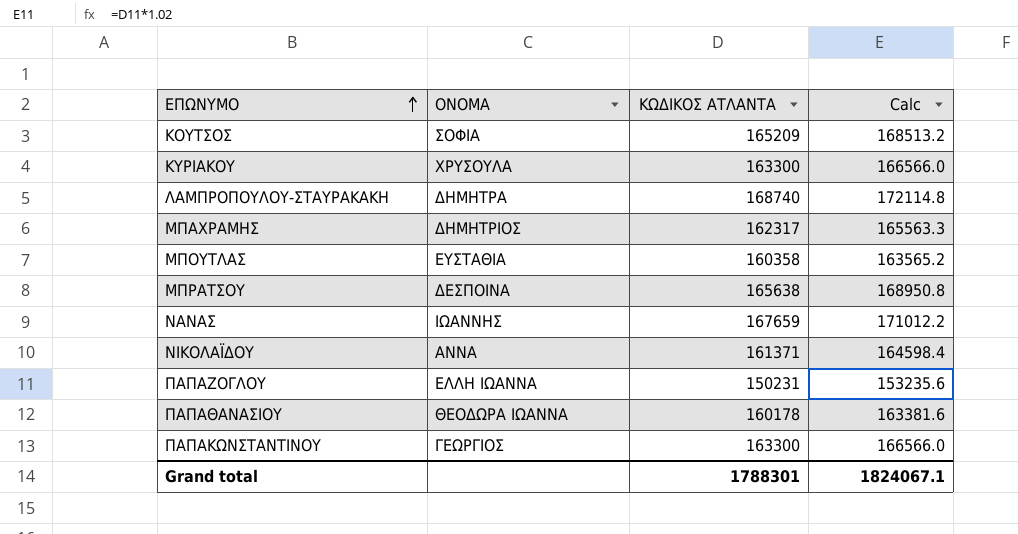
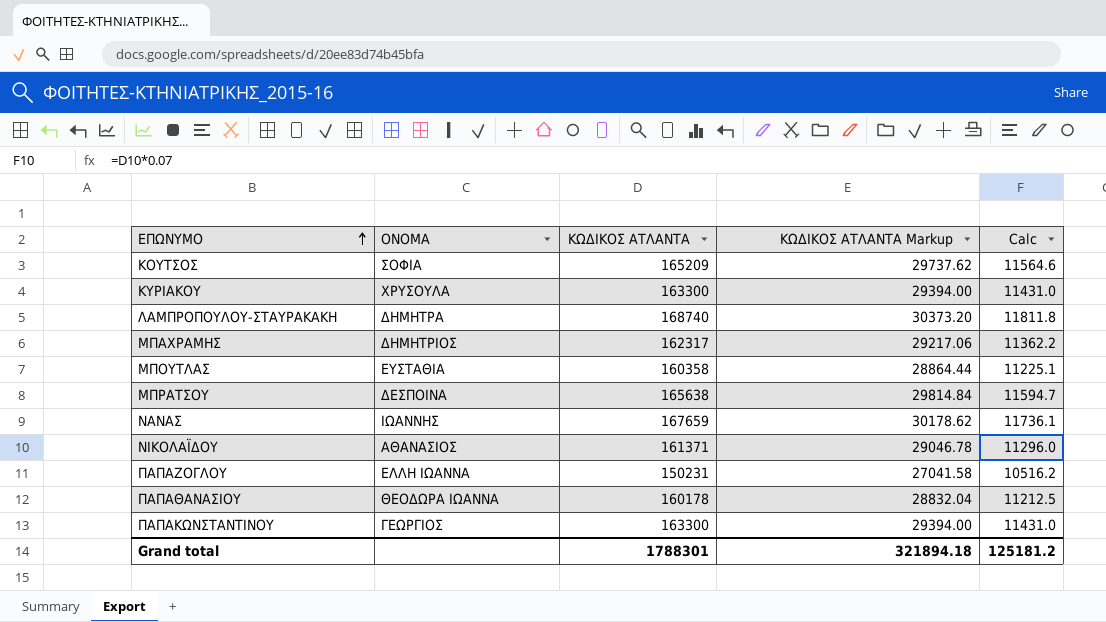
column ΚΩΔΙΚΟΣ ΑΤΛΑΝΤΑ Markup | formula: none -> [ΚΩΔΙΚΟΣ ΑΤΛΑΝΤΑ] * 0.18
column Calc | formula: [ΚΩΔΙΚΟΣ ΑΤΛΑΝΤΑ] * 1.02 -> [ΚΩΔΙΚΟΣ ΑΤΛΑΝΤΑ] * 0.07
ΝΙΚΟΛΑΪΔΟΥ | ΟΝΟΜΑ: ΑΝΝΑ -> ΑΘΑΝΑΣΙΟΣ
Grand total | Calc: 1824067.1 -> 125181.2

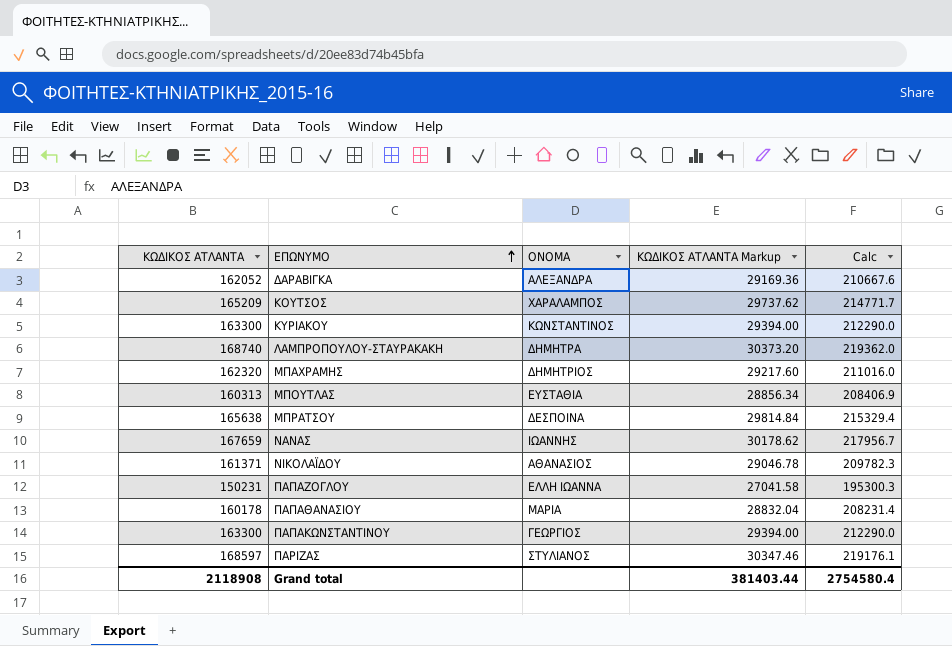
column ΚΩΔΙΚΟΣ ΑΤΛΑΝΤΑ | position: 3 -> 1
column Calc | formula: [ΚΩΔΙΚΟΣ ΑΤΛΑΝΤΑ] * 0.07 -> [ΚΩΔΙΚΟΣ ΑΤΛΑΝΤΑ] * 1.3
row ΔΑΡΑΒΙΓΚΑ: none -> 162052 | ΑΛΕΞΑΝΔΡΑ | 29169.36 | 210667.6
ΚΟΥΤΣΟΣ | ΟΝΟΜΑ: ΣΟΦΙΑ -> ΧΑΡΑΛΑΜΠΟΣ
ΚΥΡΙΑΚΟΥ | ΟΝΟΜΑ: ΧΡΥΣΟΥΛΑ -> ΚΩΝΣΤΑΝΤΙΝΟΣ
ΜΠΑΧΡΑΜΗΣ | ΚΩΔΙΚΟΣ ΑΤΛΑΝΤΑ: 162317 -> 162320
ΜΠΑΧΡΑΜΗΣ | ΚΩΔΙΚΟΣ ΑΤΛΑΝΤΑ Markup: 29217.06 -> 29217.60
ΜΠΟΥΤΛΑΣ | ΚΩΔΙΚΟΣ ΑΤΛΑΝΤΑ: 160358 -> 160313
ΜΠΟΥΤΛΑΣ | ΚΩΔΙΚΟΣ ΑΤΛΑΝΤΑ Markup: 28864.44 -> 28856.34
ΠΑΠΑΘΑΝΑΣΙΟΥ | ΟΝΟΜΑ: ΘΕΟΔΩΡΑ ΙΩΑΝΝΑ -> ΜΑΡΙΑ
row ΠΑΡΙΖΑΣ: none -> 168597 | ΣΤΥΛΙΑΝΟΣ | 30347.46 | 219176.1
Grand total | ΚΩΔΙΚΟΣ ΑΤΛΑΝΤΑ: 1788301 -> 2118908
Grand total | ΚΩΔΙΚΟΣ ΑΤΛΑΝΤΑ Markup: 321894.18 -> 381403.44
Grand total | Calc: 125181.2 -> 2754580.4

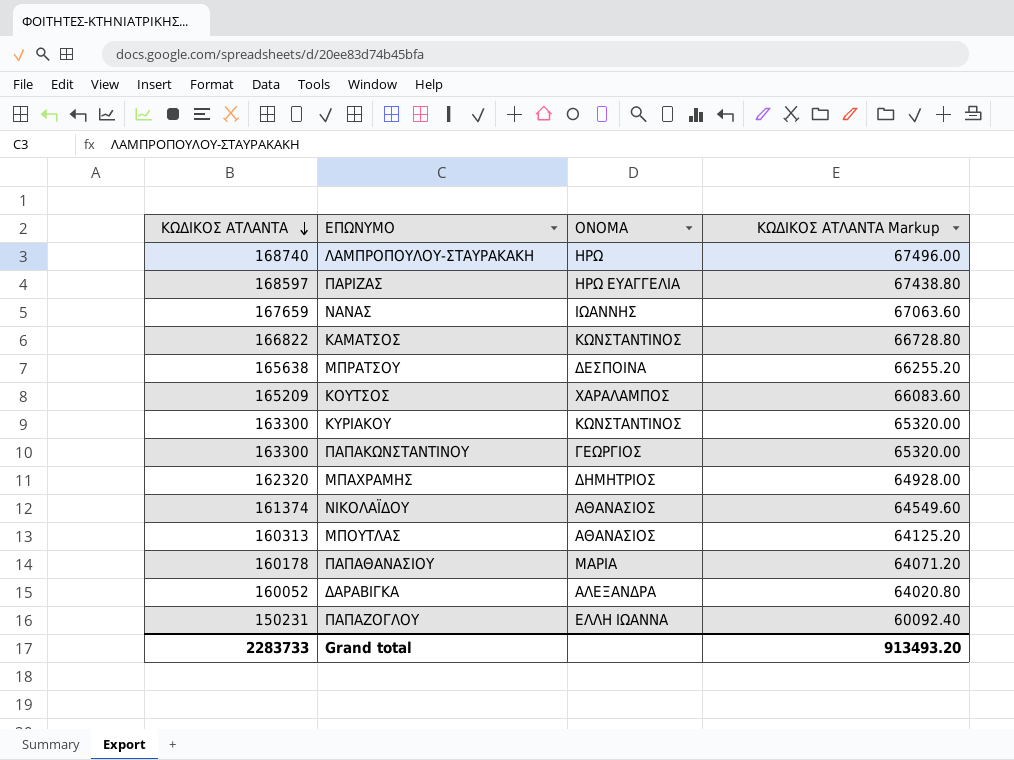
row order: ΕΠΩΝΥΜΟ ascending -> ΚΩΔΙΚΟΣ ΑΤΛΑΝΤΑ descending
column Calc | formula: [ΚΩΔΙΚΟΣ ΑΤΛΑΝΤΑ] * 1.3 -> none
column ΚΩΔΙΚΟΣ ΑΤΛΑΝΤΑ Markup | formula: [ΚΩΔΙΚΟΣ ΑΤΛΑΝΤΑ] * 0.18 -> [ΚΩΔΙΚΟΣ ΑΤΛΑΝΤΑ] * 0.4
ΛΑΜΠΡΟΠΟΥΛΟΥ-ΣΤΑΥΡΑΚΑΚΗ | ΟΝΟΜΑ: ΔΗΜΗΤΡΑ -> ΗΡΩ
ΠΑΡΙΖΑΣ | ΟΝΟΜΑ: ΣΤΥΛΙΑΝΟΣ -> ΗΡΩ ΕΥΑΓΓΕΛΙΑ
row ΚΑΜΑΤΣΟΣ: none -> 166822 | ΚΩΝΣΤΑΝΤΙΝΟΣ | 66728.80
ΝΙΚΟΛΑΪΔΟΥ | ΚΩΔΙΚΟΣ ΑΤΛΑΝΤΑ: 161371 -> 161374
ΜΠΟΥΤΛΑΣ | ΟΝΟΜΑ: ΕΥΣΤΑΘΙΑ -> ΑΘΑΝΑΣΙΟΣ
ΔΑΡΑΒΙΓΚΑ | ΚΩΔΙΚΟΣ ΑΤΛΑΝΤΑ: 162052 -> 160052
Grand total | ΚΩΔΙΚΟΣ ΑΤΛΑΝΤΑ: 2118908 -> 2283733
Grand total | ΚΩΔΙΚΟΣ ΑΤΛΑΝΤΑ Markup: 381403.44 -> 913493.20

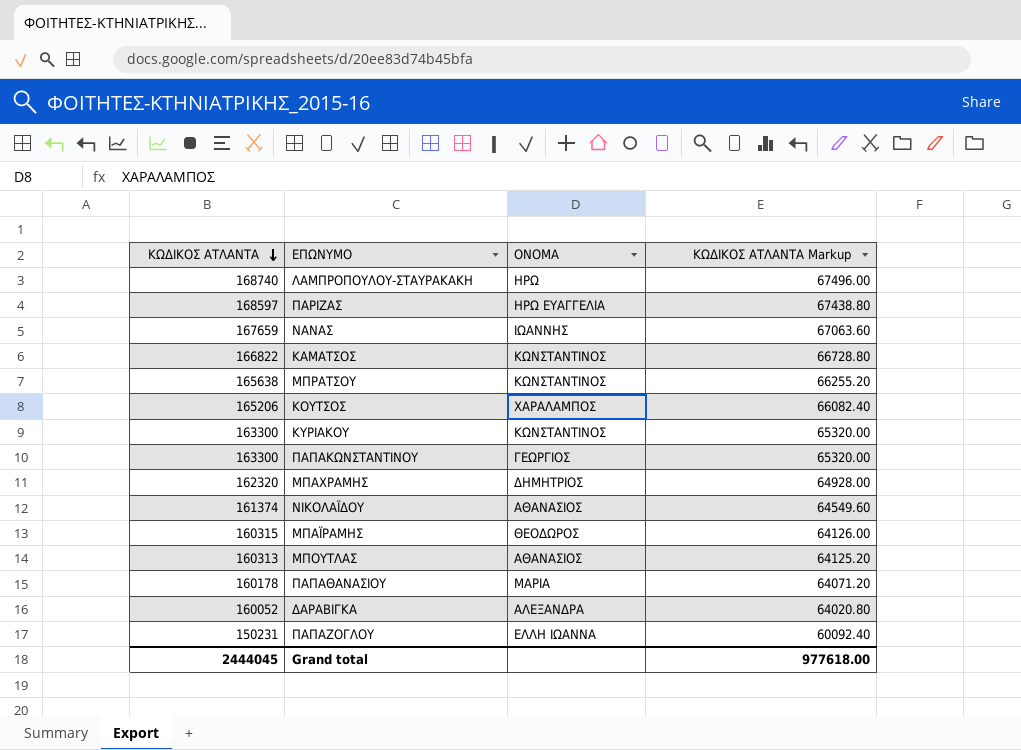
ΜΠΡΑΤΣΟΥ | ΟΝΟΜΑ: ΔΕΣΠΟΙΝΑ -> ΚΩΝΣΤΑΝΤΙΝΟΣ
ΚΟΥΤΣΟΣ | ΚΩΔΙΚΟΣ ΑΤΛΑΝΤΑ: 165209 -> 165206
ΚΟΥΤΣΟΣ | ΚΩΔΙΚΟΣ ΑΤΛΑΝΤΑ Markup: 66083.60 -> 66082.40
row ΜΠΑΪΡΑΜΗΣ: none -> 160315 | ΘΕΟΔΩΡΟΣ | 64126.00
Grand total | ΚΩΔΙΚΟΣ ΑΤΛΑΝΤΑ: 2283733 -> 2444045
Grand total | ΚΩΔΙΚΟΣ ΑΤΛΑΝΤΑ Markup: 913493.20 -> 977618.00

